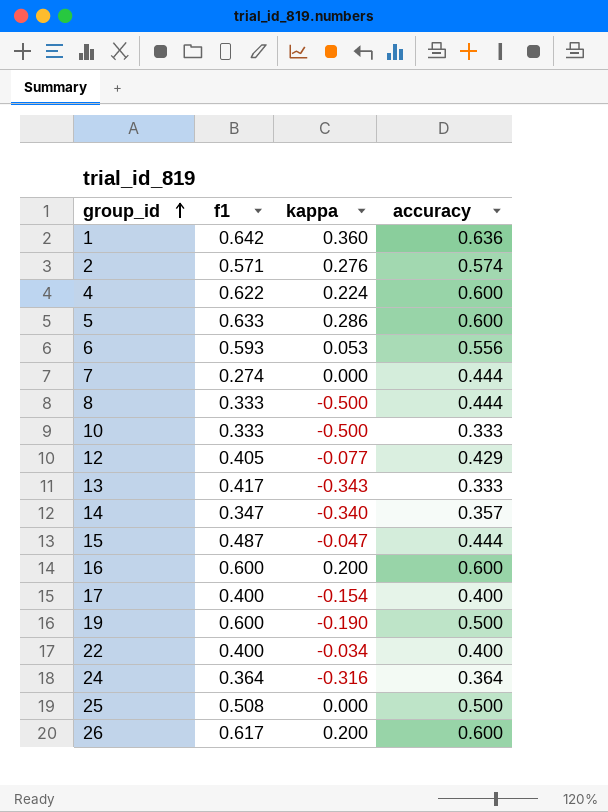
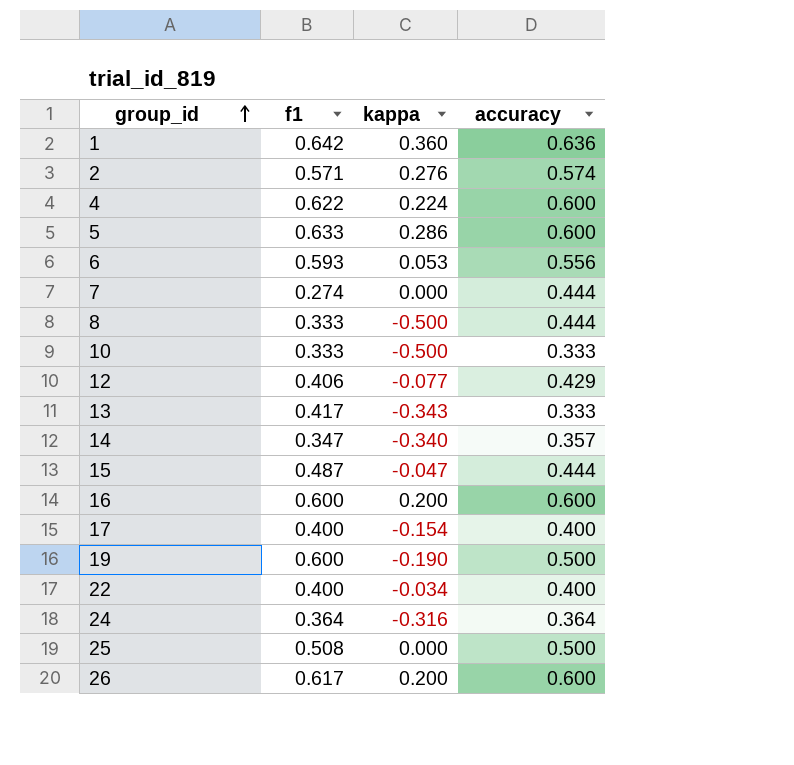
12 | f1: 0.405 -> 0.406

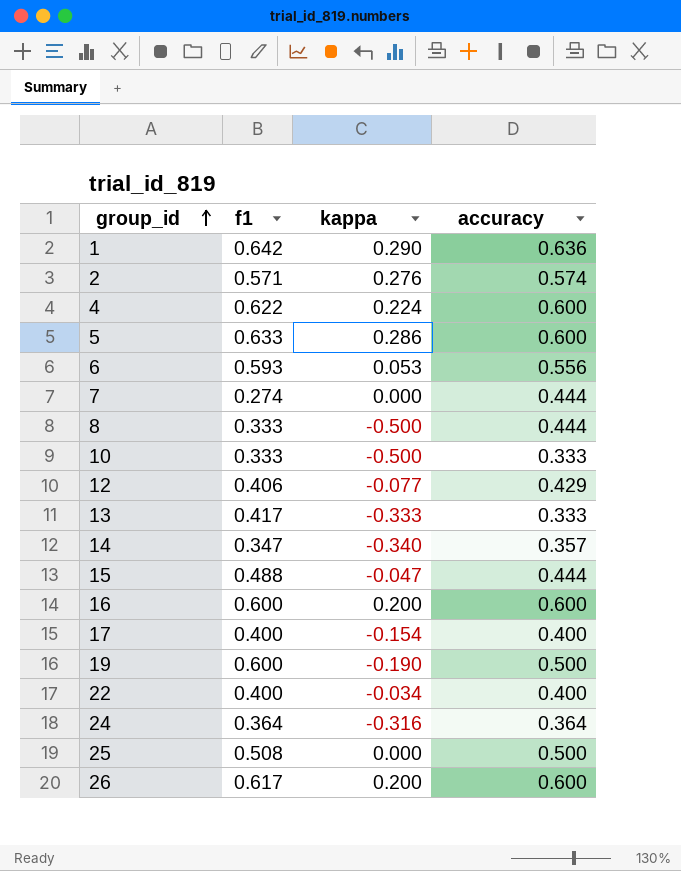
1 | kappa: 0.360 -> 0.290
13 | kappa: -0.343 -> -0.333
15 | f1: 0.487 -> 0.488

